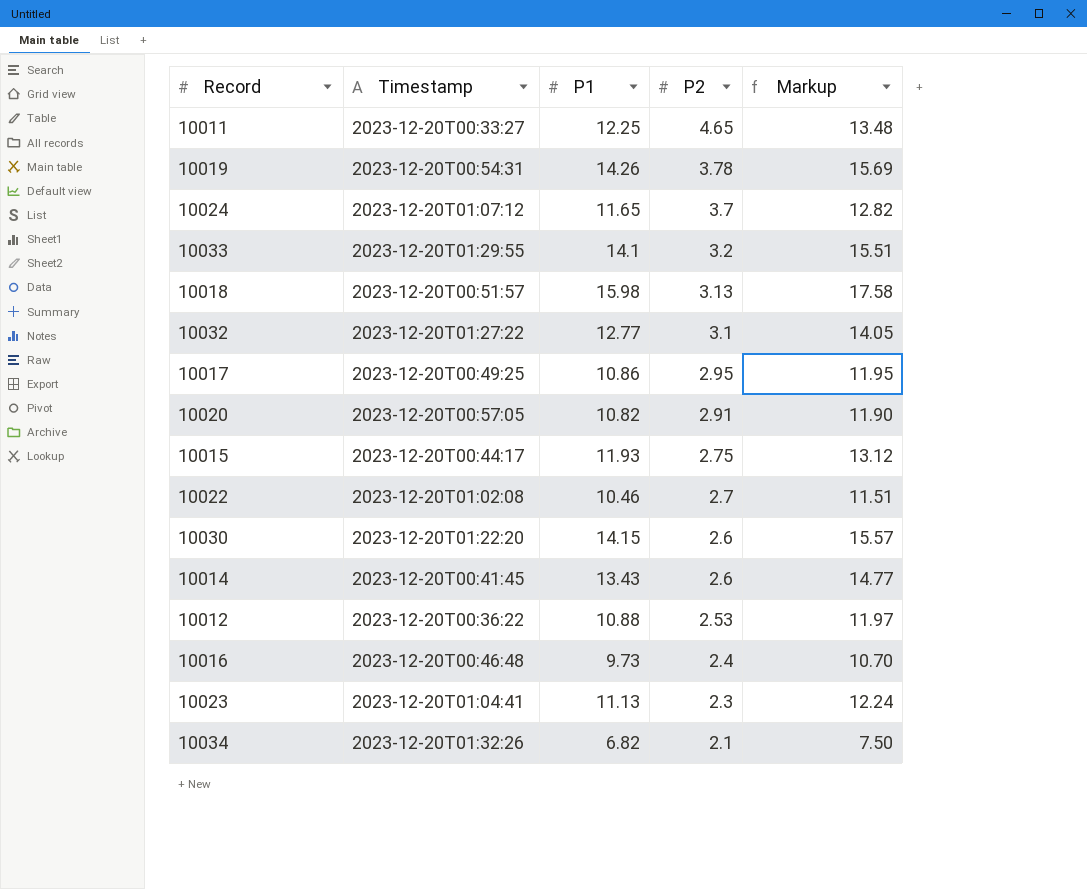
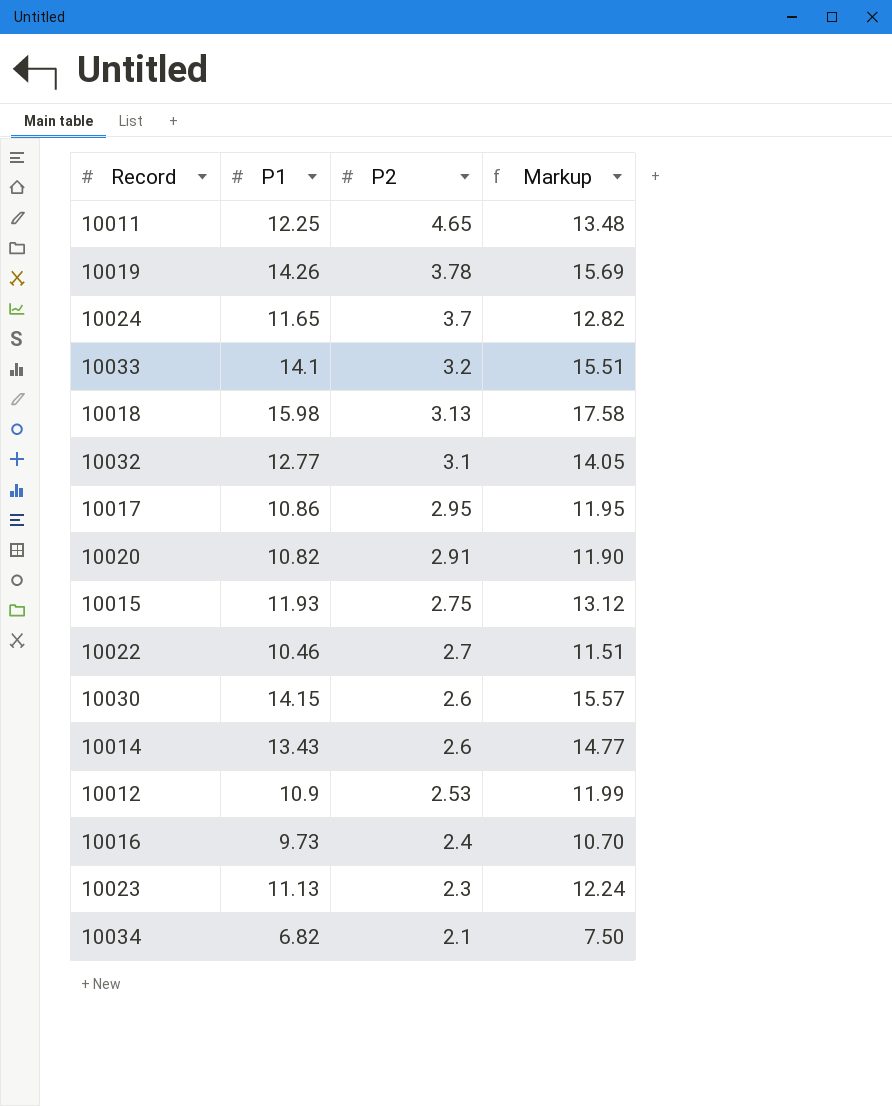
column Timestamp | position: 2 -> none
10012 | P1: 10.88 -> 10.9
10012 | Markup: 11.97 -> 11.99

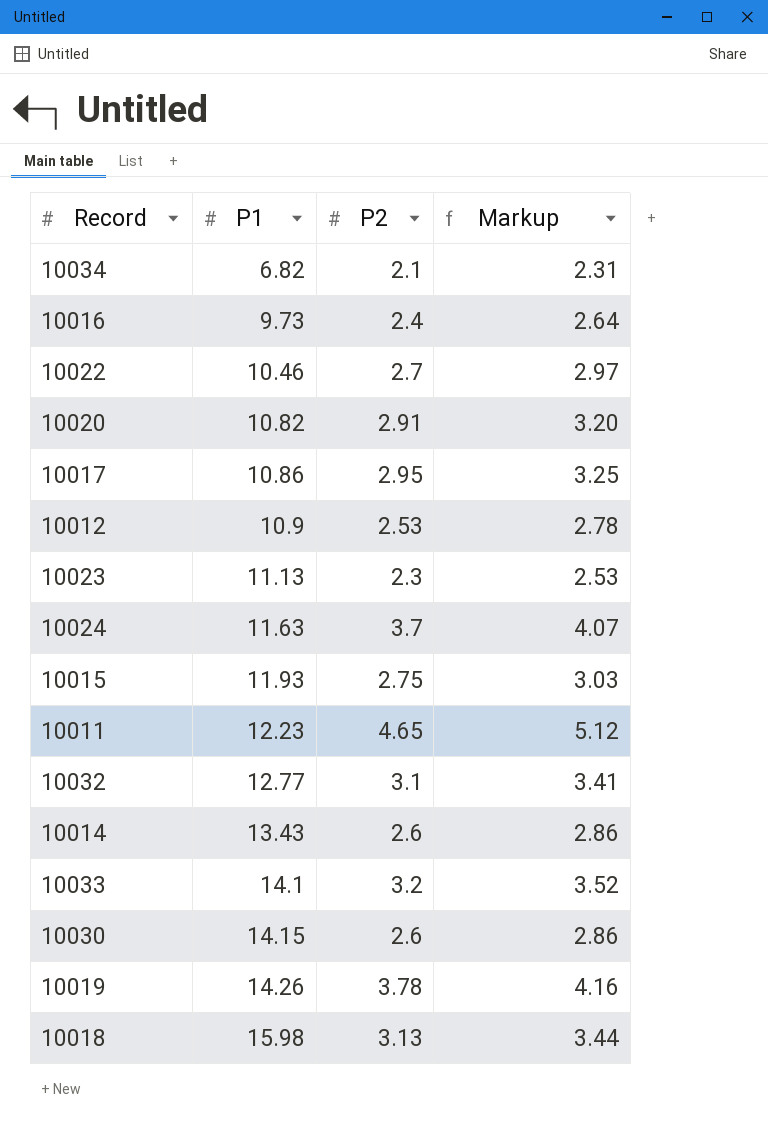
row order: P2 descending -> P1 ascending
column Markup | formula: [P1] * 1.1 -> [P2] * 1.1
10024 | P1: 11.65 -> 11.63
10011 | P1: 12.25 -> 12.23

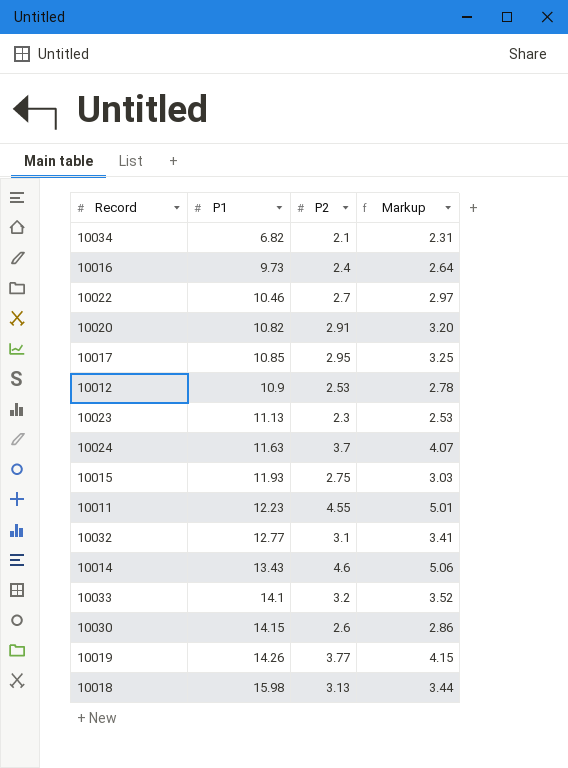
10017 | P1: 10.86 -> 10.85
10011 | P2: 4.65 -> 4.55
10011 | Markup: 5.12 -> 5.01
10014 | P2: 2.6 -> 4.6
10014 | Markup: 2.86 -> 5.06
10019 | P2: 3.78 -> 3.77
10019 | Markup: 4.16 -> 4.15

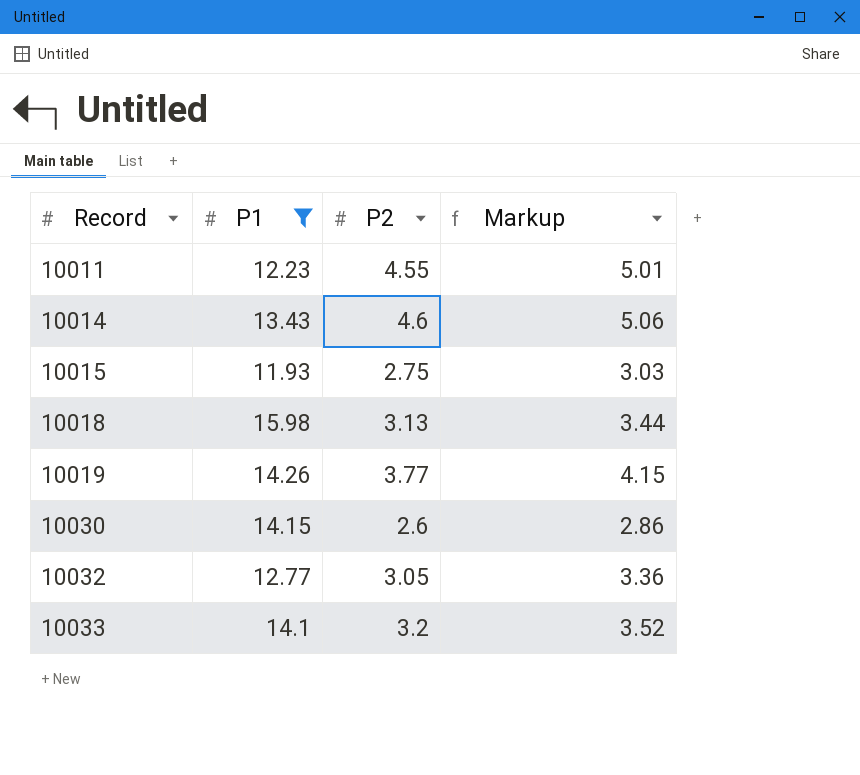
filter: none -> P1 >= 11.93
row order: P1 ascending -> Record ascending
10032 | P2: 3.1 -> 3.05
10032 | Markup: 3.41 -> 3.36

